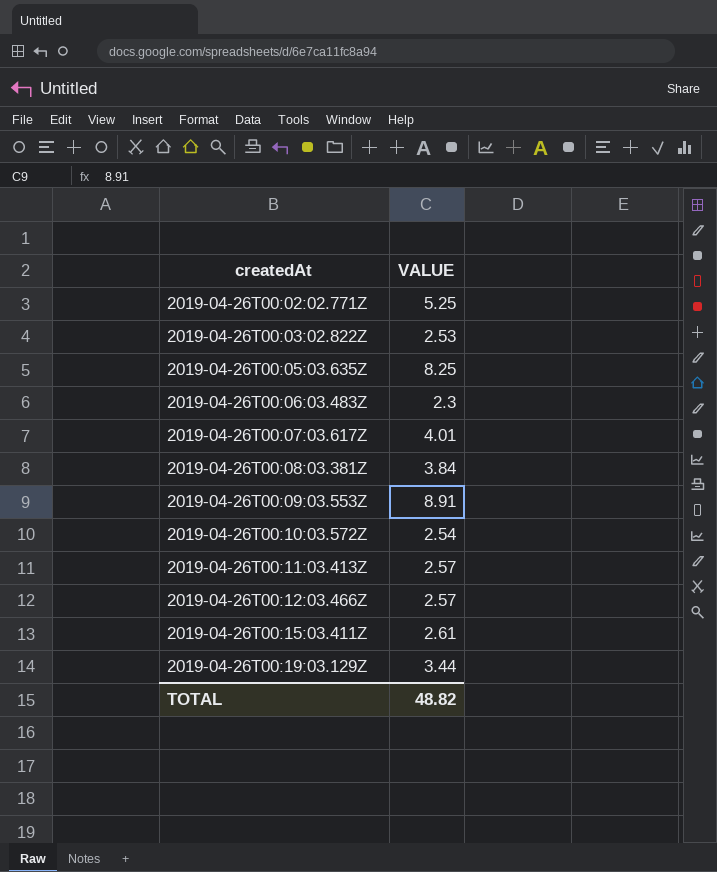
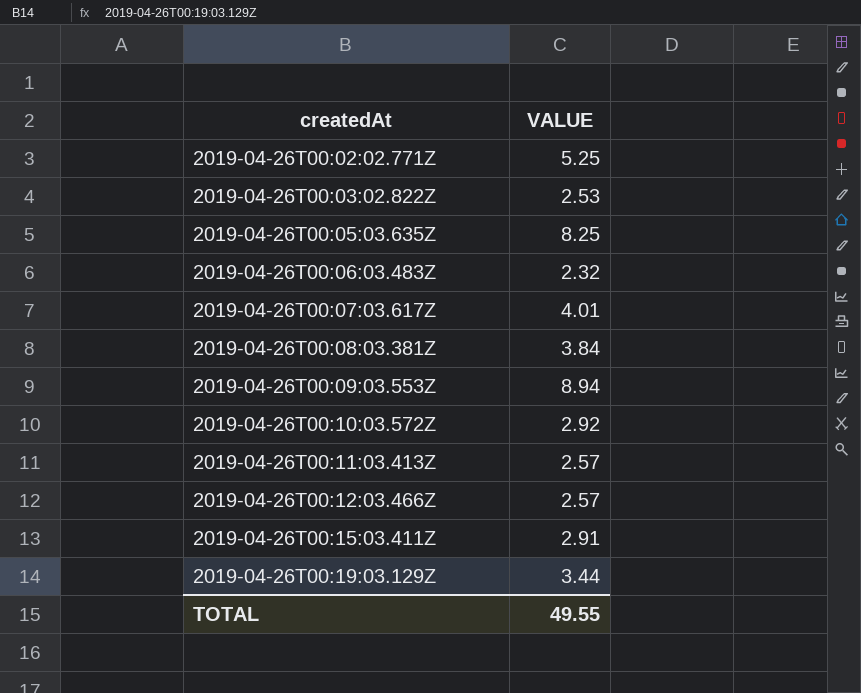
2019-04-26T00:06:03.483Z | VALUE: 2.3 -> 2.32
2019-04-26T00:09:03.553Z | VALUE: 8.91 -> 8.94
2019-04-26T00:10:03.572Z | VALUE: 2.54 -> 2.92
2019-04-26T00:15:03.411Z | VALUE: 2.61 -> 2.91
TOTAL | VALUE: 48.82 -> 49.55

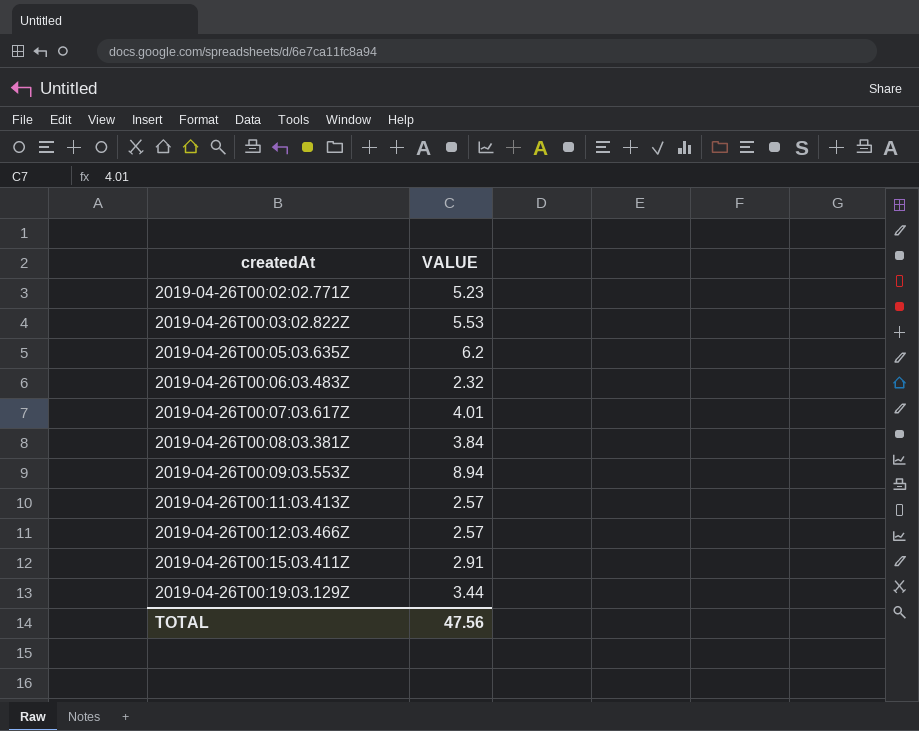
row 2019-04-26T00:10:03.572Z: 2.92 -> none
2019-04-26T00:02:02.771Z | VALUE: 5.25 -> 5.23
2019-04-26T00:03:02.822Z | VALUE: 2.53 -> 5.53
2019-04-26T00:05:03.635Z | VALUE: 8.25 -> 6.2
TOTAL | VALUE: 49.55 -> 47.56

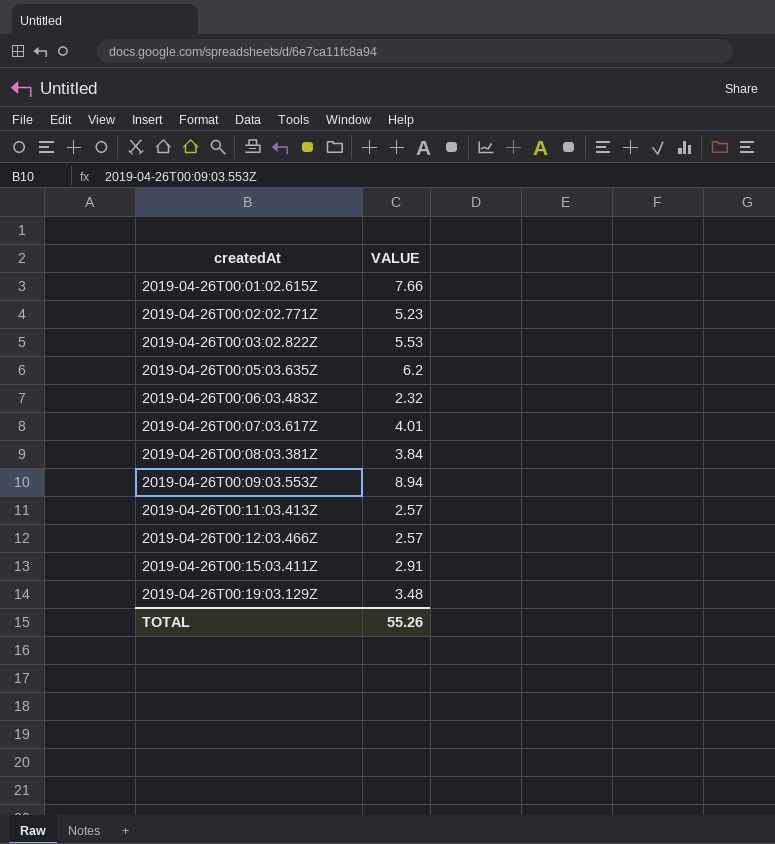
row 2019-04-26T00:01:02.615Z: none -> 7.66
2019-04-26T00:19:03.129Z | VALUE: 3.44 -> 3.48
TOTAL | VALUE: 47.56 -> 55.26

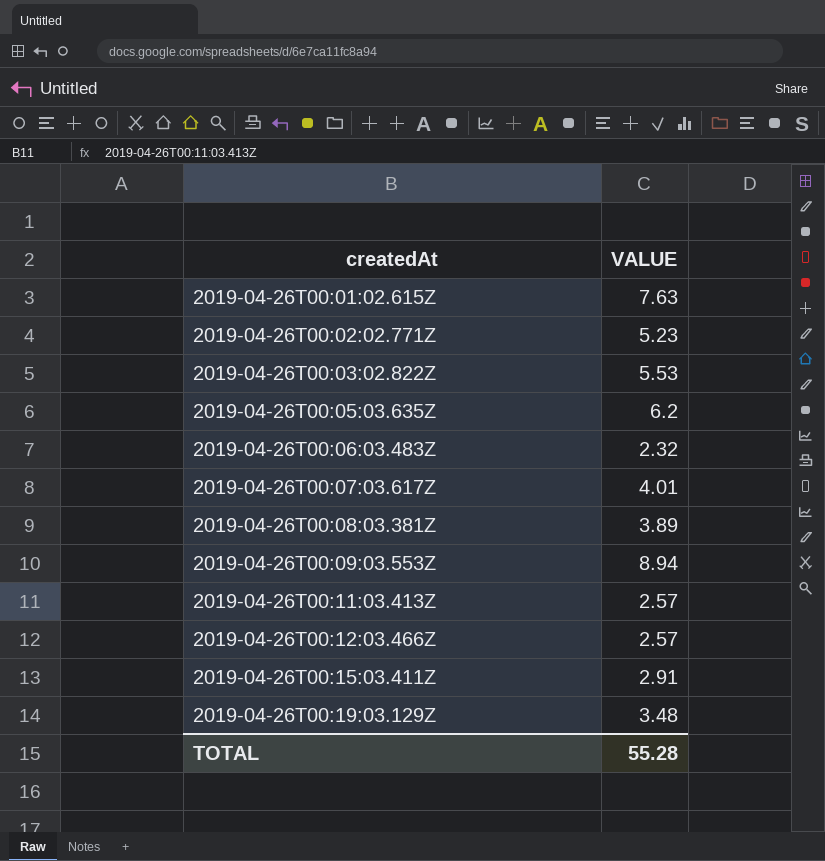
2019-04-26T00:01:02.615Z | VALUE: 7.66 -> 7.63
2019-04-26T00:08:03.381Z | VALUE: 3.84 -> 3.89
TOTAL | VALUE: 55.26 -> 55.28

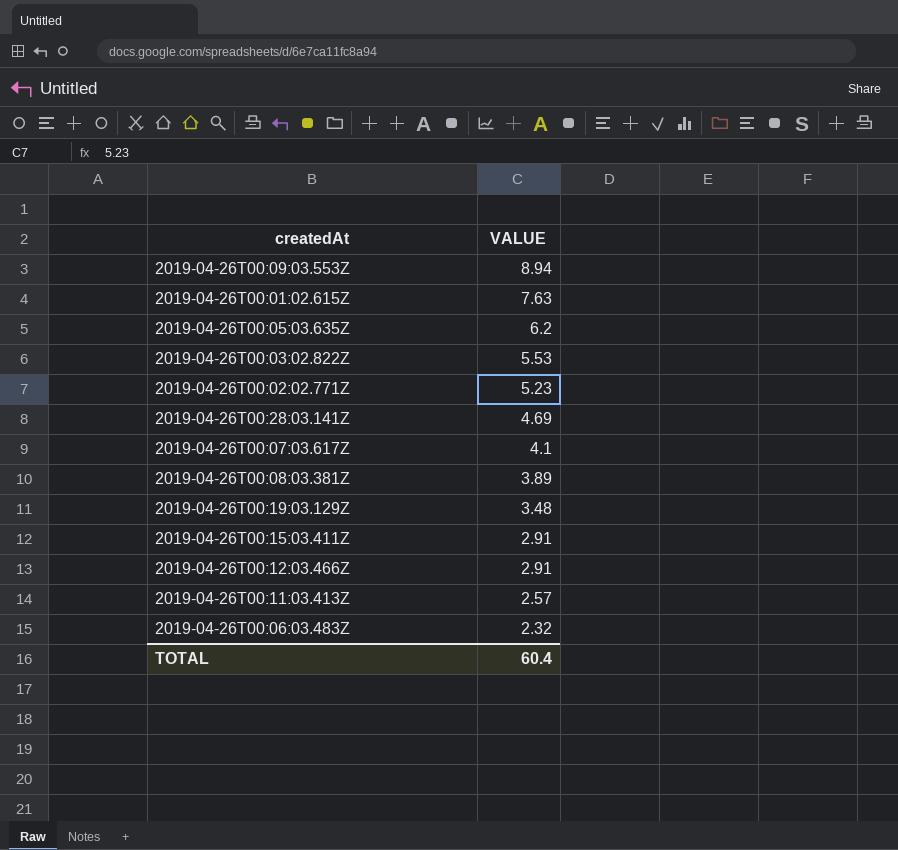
row order: createdAt ascending -> VALUE descending
row 2019-04-26T00:28:03.141Z: none -> 4.69
2019-04-26T00:07:03.617Z | VALUE: 4.01 -> 4.1
2019-04-26T00:12:03.466Z | VALUE: 2.57 -> 2.91
TOTAL | VALUE: 55.28 -> 60.4

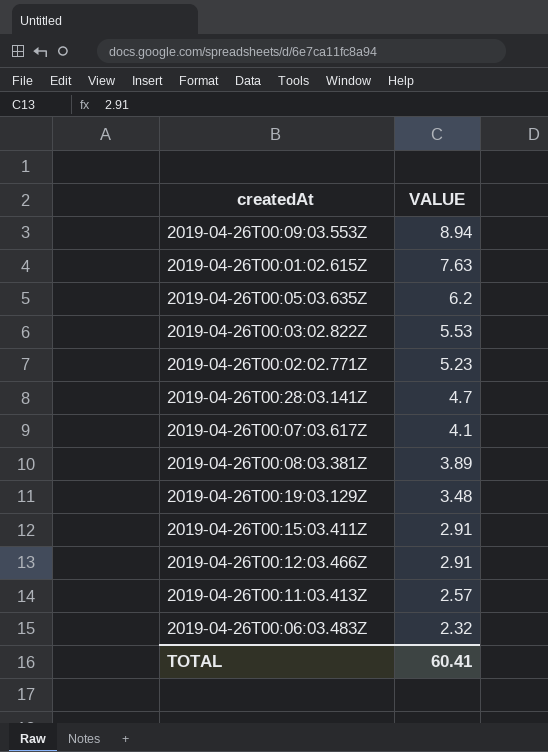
2019-04-26T00:28:03.141Z | VALUE: 4.69 -> 4.7
TOTAL | VALUE: 60.4 -> 60.41

